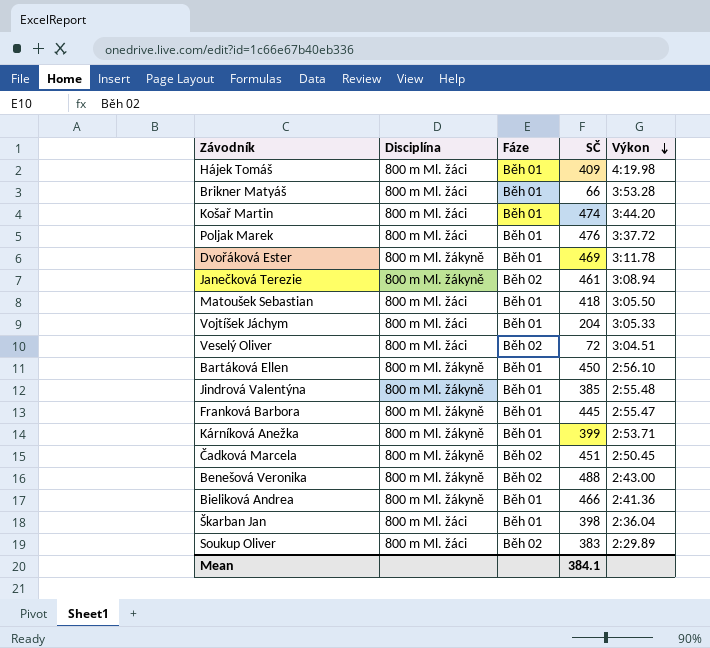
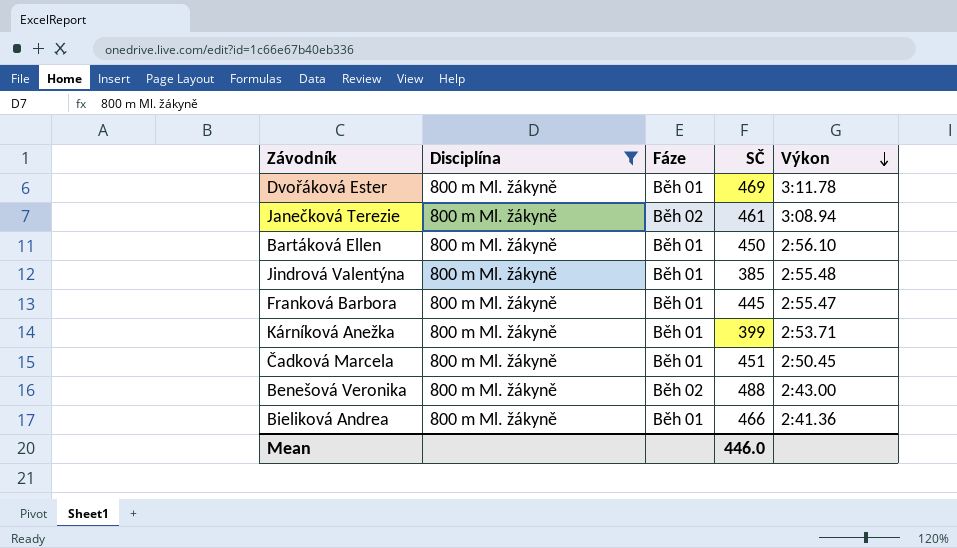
filter: none -> Disciplína = 800 m Ml. žákyně
Čadková Marcela | Fáze: Běh 02 -> Běh 01
Mean | SČ: 384.1 -> 446.0

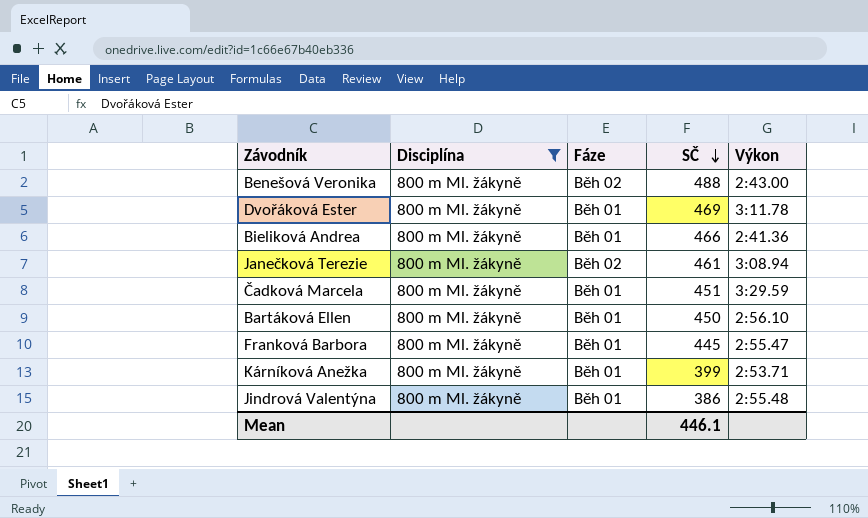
row order: Výkon descending -> SČ descending
Čadková Marcela | Výkon: 2:50.45 -> 3:29.59
Jindrová Valentýna | SČ: 385 -> 386
Mean | SČ: 446.0 -> 446.1

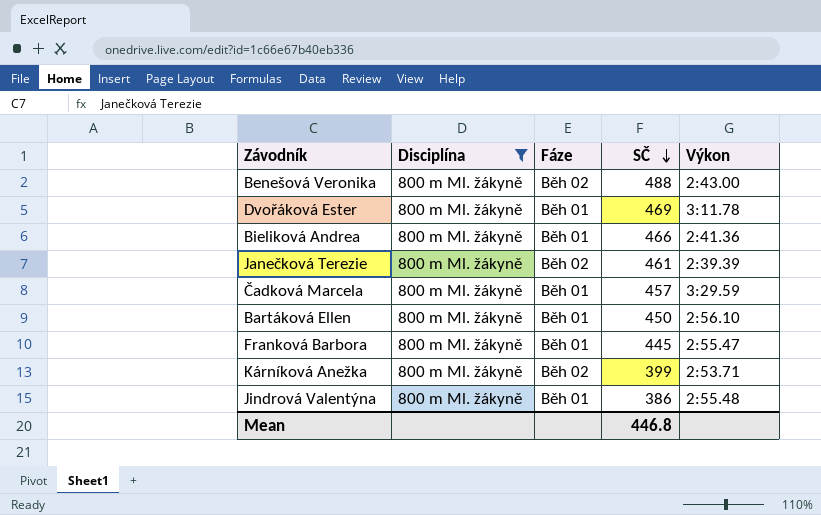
Janečková Terezie | Výkon: 3:08.94 -> 2:39.39
Čadková Marcela | SČ: 451 -> 457
Kárníková Anežka | Fáze: Běh 01 -> Běh 02
Mean | SČ: 446.1 -> 446.8

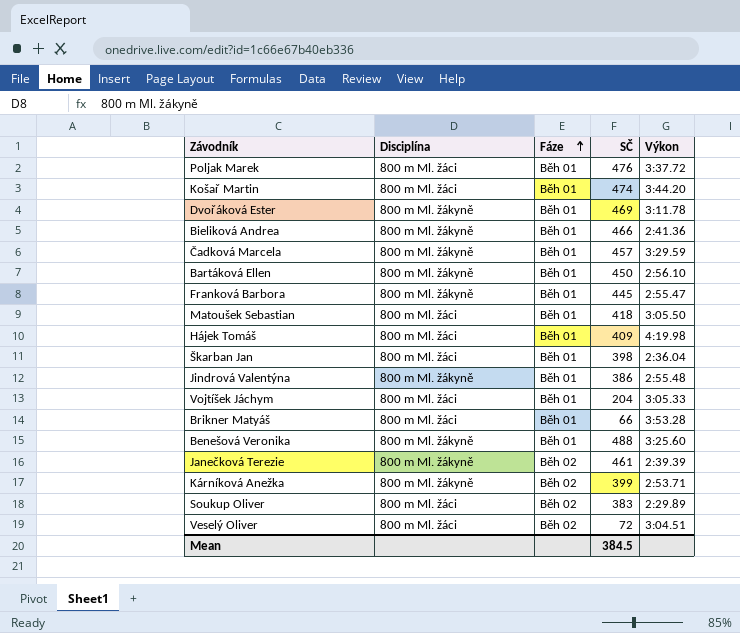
filter: Disciplína = 800 m Ml. žákyně -> none
row order: SČ descending -> Fáze ascending
Benešová Veronika | Fáze: Běh 02 -> Běh 01
Benešová Veronika | Výkon: 2:43.00 -> 3:25.60
Mean | SČ: 446.8 -> 384.5

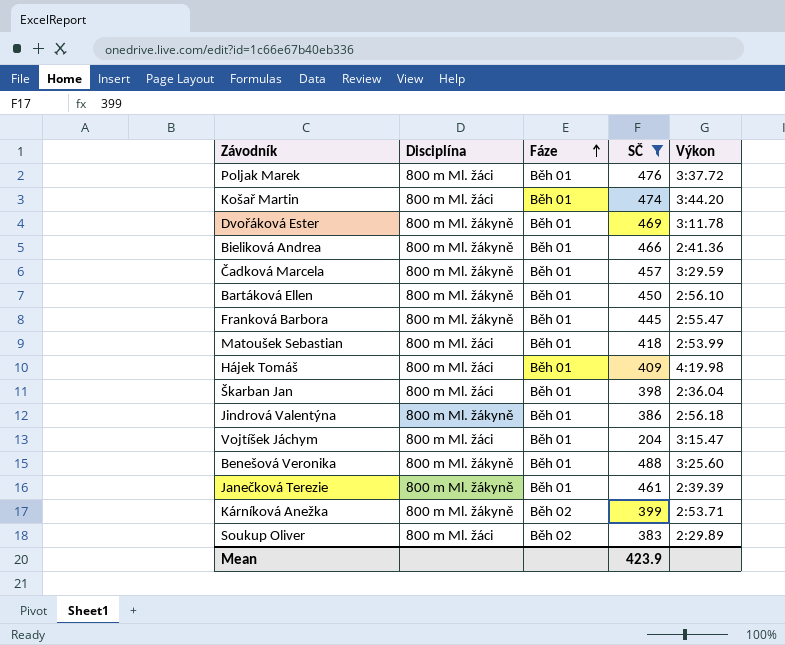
filter: none -> SČ >= 204
Matoušek Sebastian | Výkon: 3:05.50 -> 2:53.99
Jindrová Valentýna | Výkon: 2:55.48 -> 2:56.18
Vojtíšek Jáchym | Výkon: 3:05.33 -> 3:15.47
Janečková Terezie | Fáze: Běh 02 -> Běh 01
Mean | SČ: 384.5 -> 423.9

